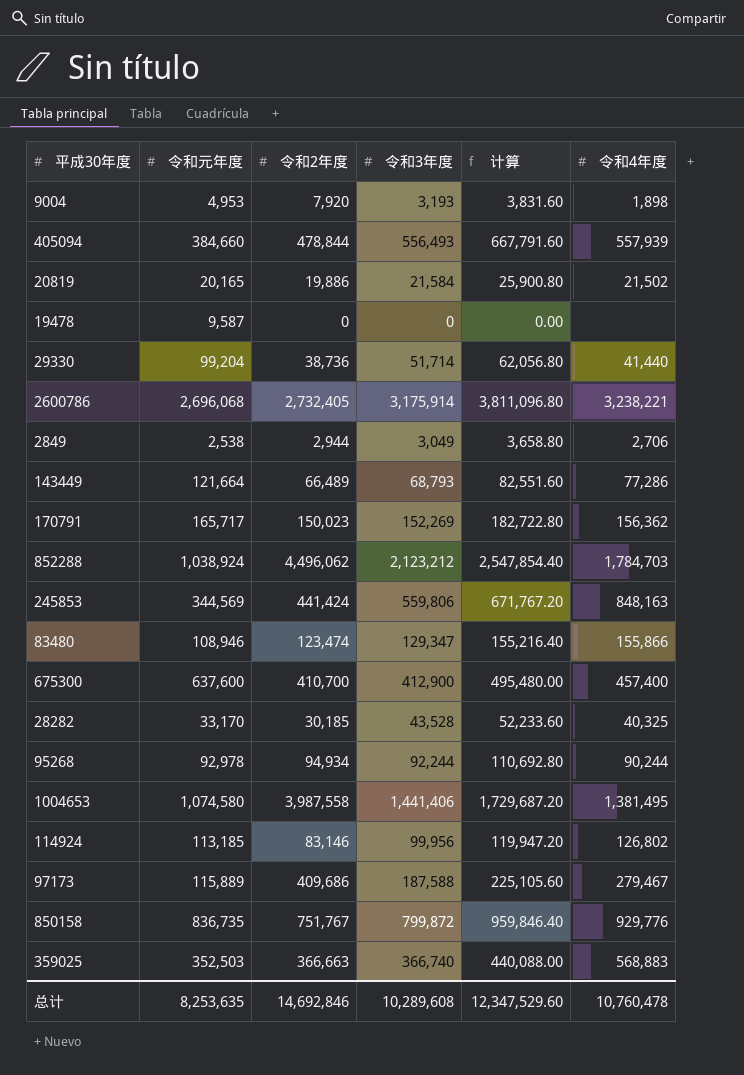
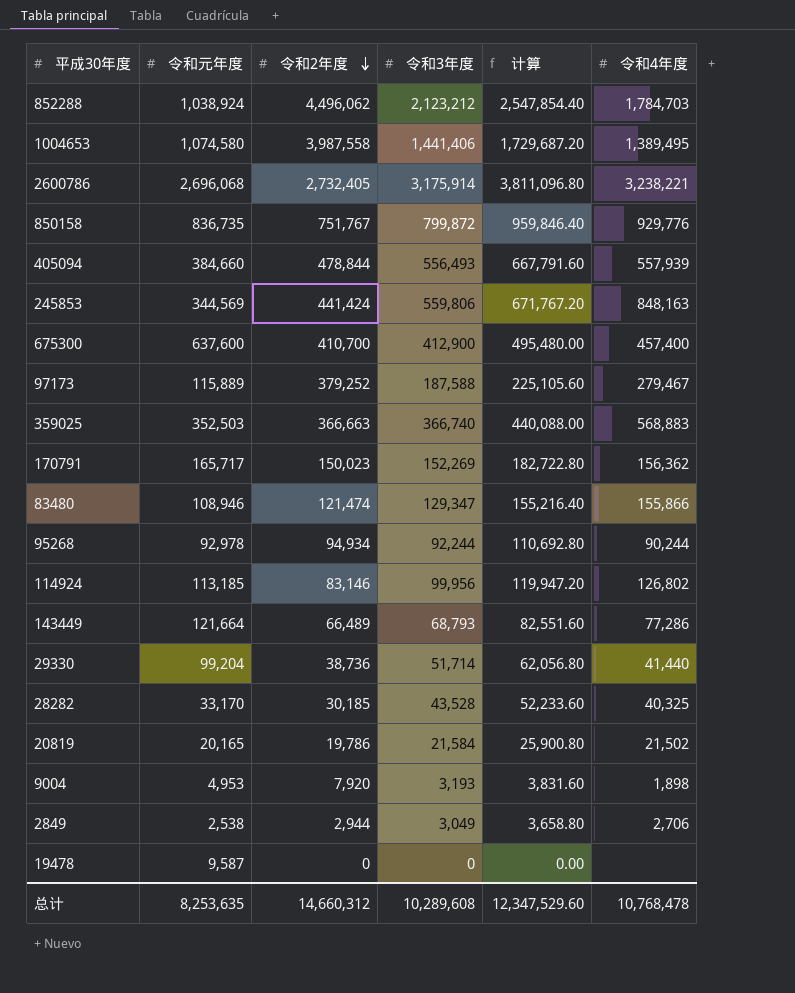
row order: none -> 令和2年度 descending
1004653 | 令和4年度: 1,381,495 -> 1,389,495
97173 | 令和2年度: 409,686 -> 379,252
83480 | 令和2年度: 123,474 -> 121,474
20819 | 令和2年度: 19,886 -> 19,786
总计 | 令和2年度: 14,692,846 -> 14,660,312
总计 | 令和4年度: 10,760,478 -> 10,768,478

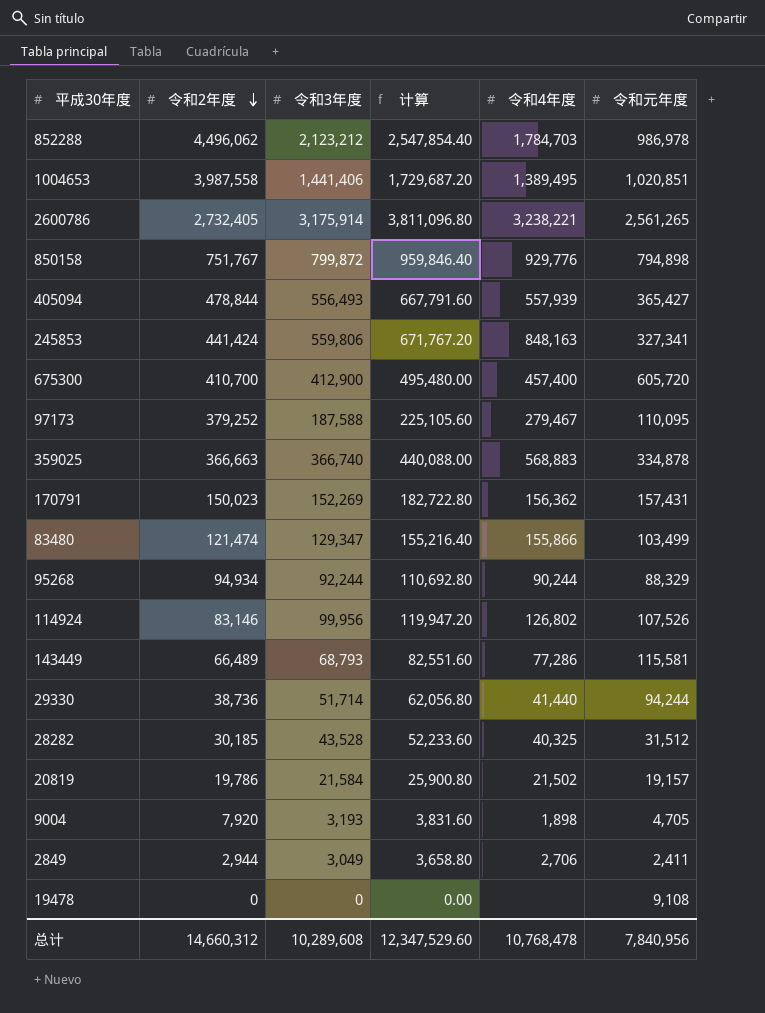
column 令和元年度 | position: 2 -> 6
852288 | 令和元年度: 1,038,924 -> 986,978
1004653 | 令和元年度: 1,074,580 -> 1,020,851
2600786 | 令和元年度: 2,696,068 -> 2,561,265
850158 | 令和元年度: 836,735 -> 794,898
405094 | 令和元年度: 384,660 -> 365,427
245853 | 令和元年度: 344,569 -> 327,341
675300 | 令和元年度: 637,600 -> 605,720
97173 | 令和元年度: 115,889 -> 110,095
359025 | 令和元年度: 352,503 -> 334,878
170791 | 令和元年度: 165,717 -> 157,431
83480 | 令和元年度: 108,946 -> 103,499
95268 | 令和元年度: 92,978 -> 88,329
114924 | 令和元年度: 113,185 -> 107,526
143449 | 令和元年度: 121,664 -> 115,581
29330 | 令和元年度: 99,204 -> 94,244
28282 | 令和元年度: 33,170 -> 31,512
20819 | 令和元年度: 20,165 -> 19,157
9004 | 令和元年度: 4,953 -> 4,705
2849 | 令和元年度: 2,538 -> 2,411
19478 | 令和元年度: 9,587 -> 9,108
总计 | 令和元年度: 8,253,635 -> 7,840,956

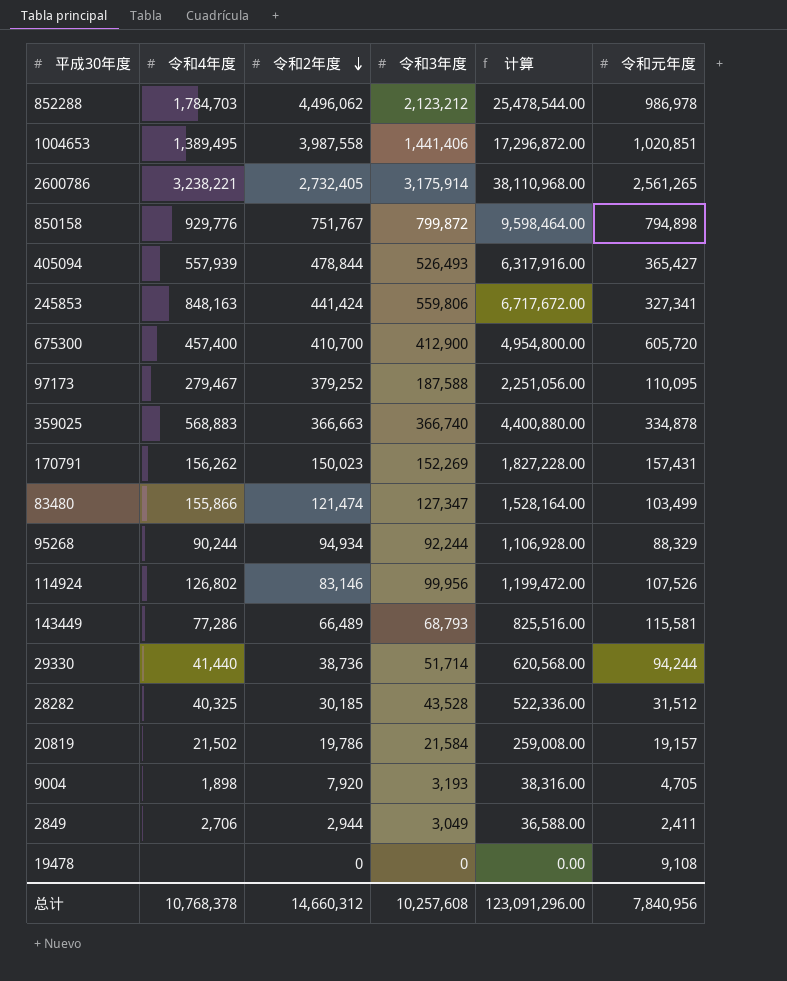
column 令和4年度 | position: 5 -> 2
column 计算 | formula: [令和3年度] * 1.2 -> [令和3年度] * 12
405094 | 令和3年度: 556,493 -> 526,493
170791 | 令和4年度: 156,362 -> 156,262
83480 | 令和3年度: 129,347 -> 127,347
总计 | 令和4年度: 10,768,478 -> 10,768,378
总计 | 令和3年度: 10,289,608 -> 10,257,608
总计 | 计算: 12,347,529.60 -> 123,091,296.00

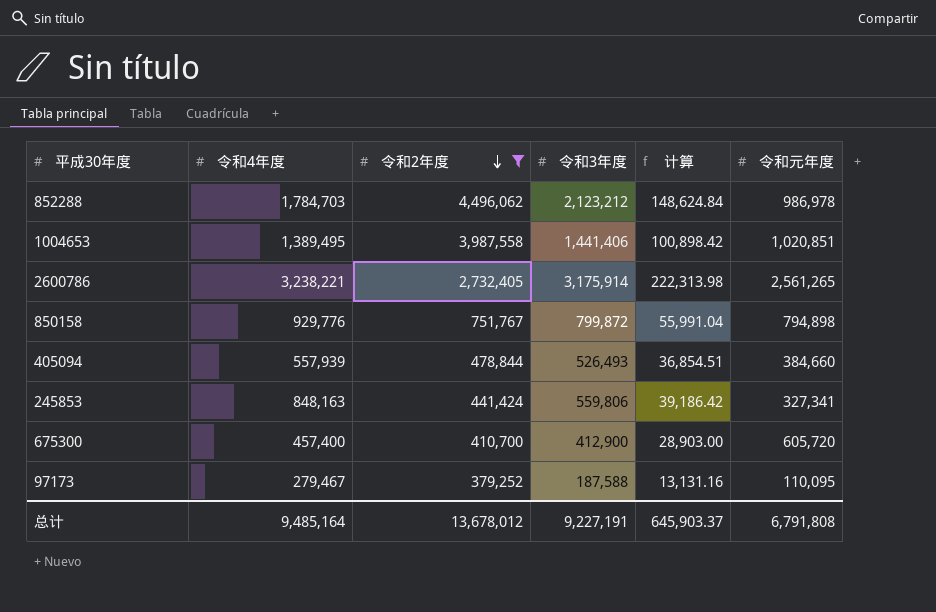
filter: none -> 令和2年度 >= 379,252
column 计算 | formula: [令和3年度] * 12 -> [令和3年度] * 0.07
405094 | 令和元年度: 365,427 -> 384,660
总计 | 令和4年度: 10,768,378 -> 9,485,164
总计 | 令和2年度: 14,660,312 -> 13,678,012
总计 | 令和3年度: 10,257,608 -> 9,227,191
总计 | 计算: 123,091,296.00 -> 645,903.37
总计 | 令和元年度: 7,840,956 -> 6,791,808

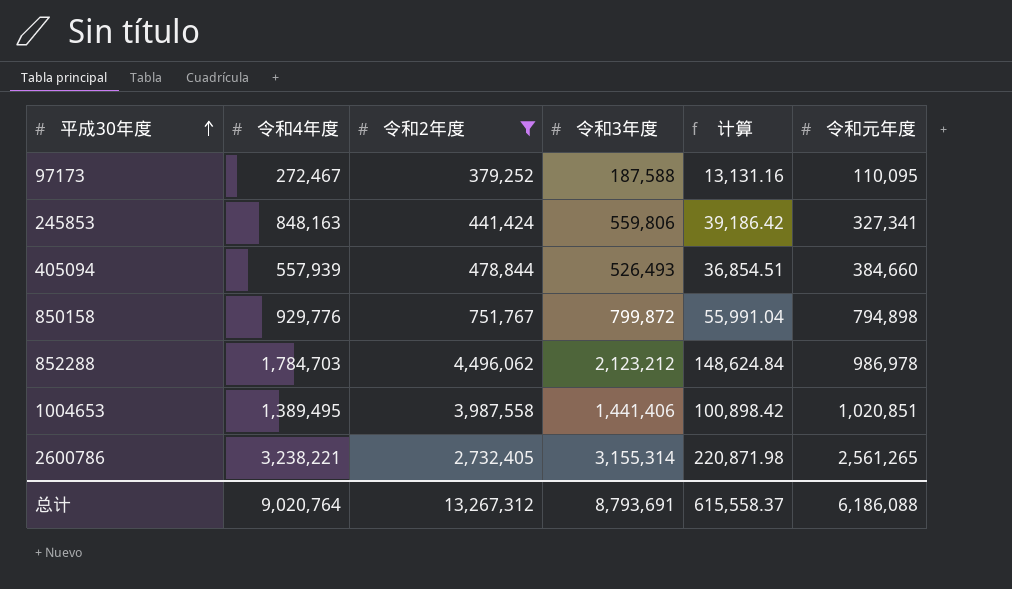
row order: 令和2年度 descending -> 平成30年度 ascending
row 675300: 457,400 | 410,700 | 412,900 | 28,903.00 | 605,720 -> none
97173 | 令和4年度: 279,467 -> 272,467
2600786 | 令和3年度: 3,175,914 -> 3,155,314
2600786 | 计算: 222,313.98 -> 220,871.98
总计 | 令和4年度: 9,485,164 -> 9,020,764
总计 | 令和2年度: 13,678,012 -> 13,267,312
总计 | 令和3年度: 9,227,191 -> 8,793,691
总计 | 计算: 645,903.37 -> 615,558.37
总计 | 令和元年度: 6,791,808 -> 6,186,088

